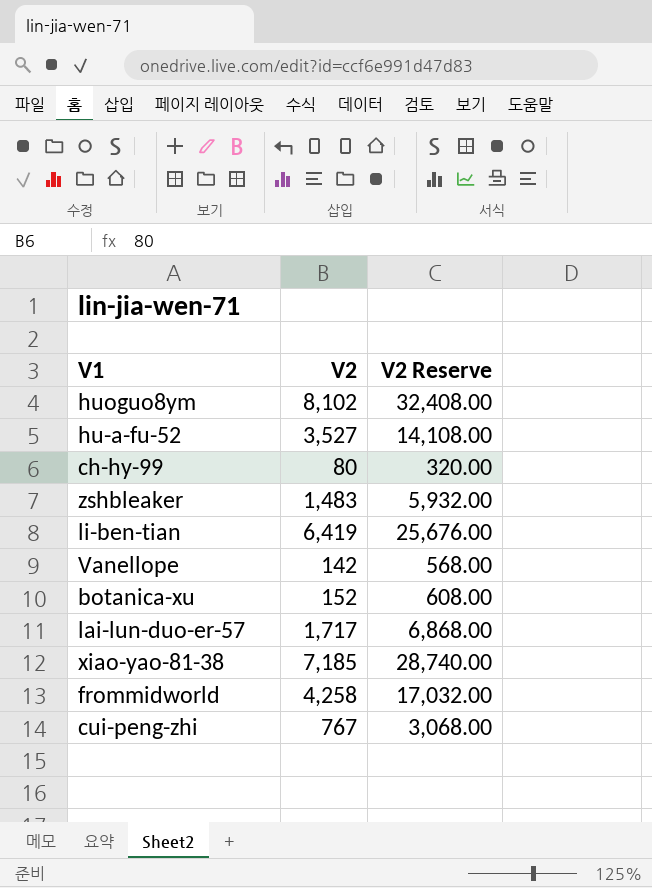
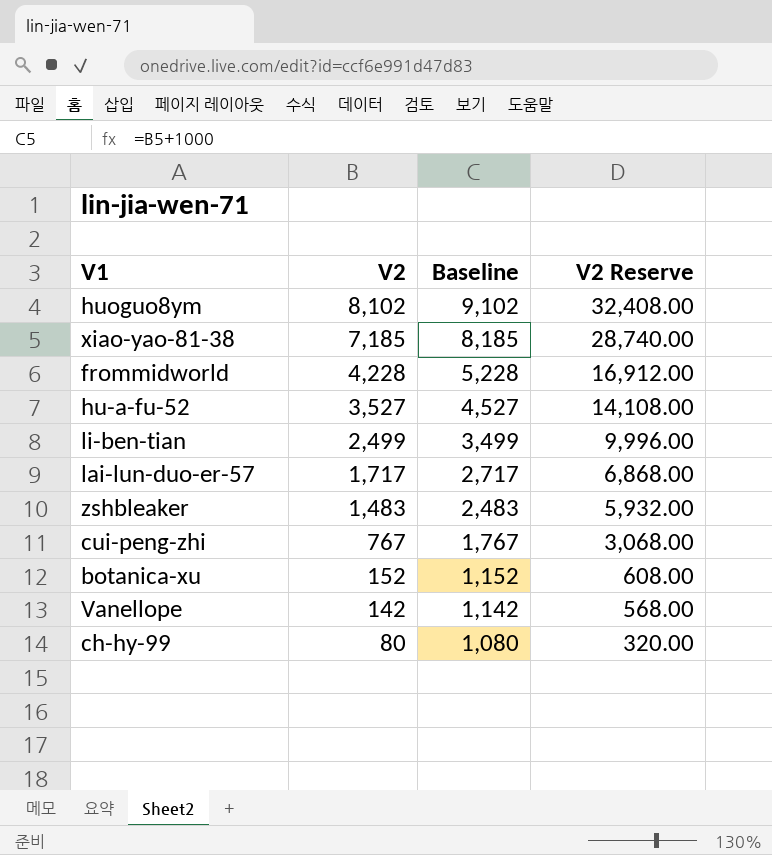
row order: none -> V2 descending
column Baseline | formula: none -> [V2] + 1000
frommidworld | V2: 4,258 -> 4,228
frommidworld | V2 Reserve: 17,032.00 -> 16,912.00
li-ben-tian | V2: 6,419 -> 2,499
li-ben-tian | V2 Reserve: 25,676.00 -> 9,996.00

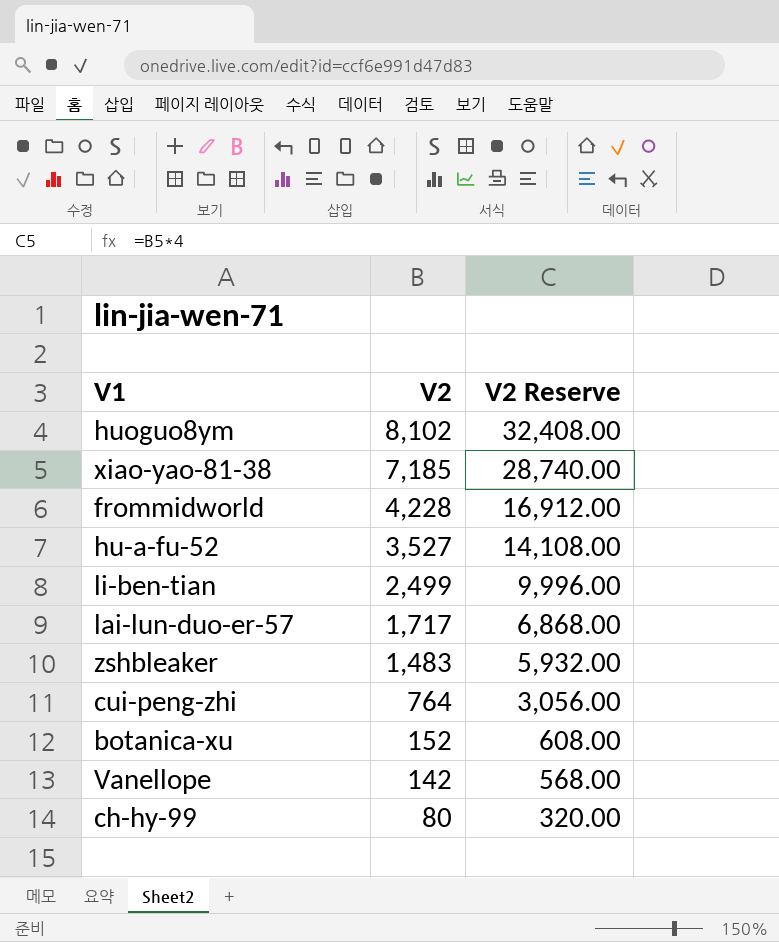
column Baseline | formula: [V2] + 1000 -> none
cui-peng-zhi | V2: 767 -> 764
cui-peng-zhi | V2 Reserve: 3,068.00 -> 3,056.00

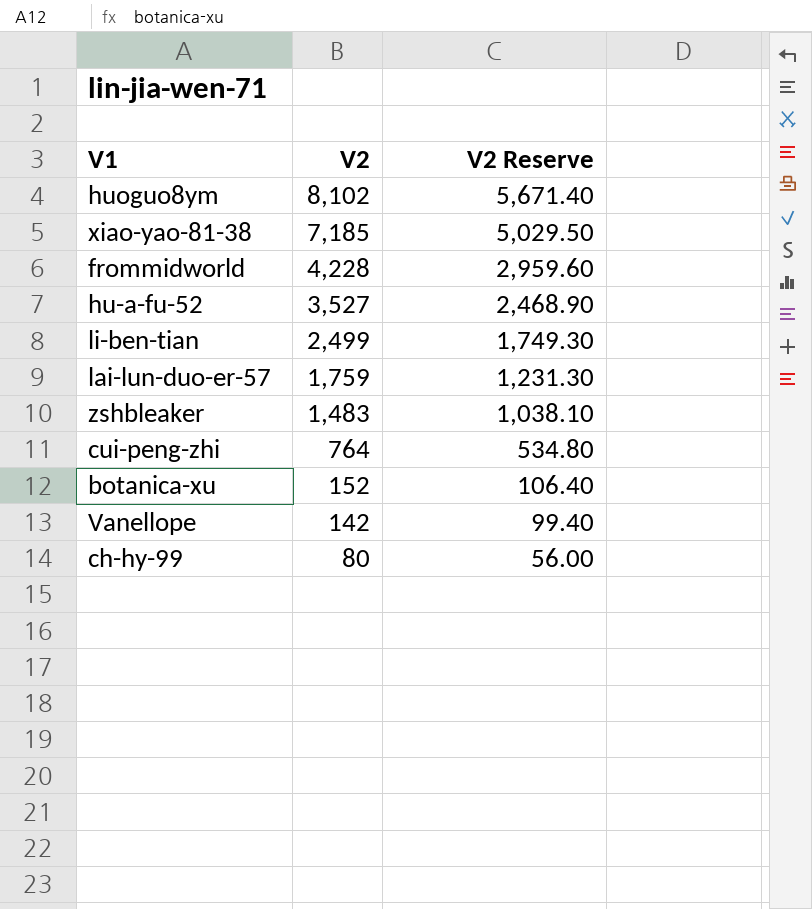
column V2 Reserve | formula: [V2] * 4 -> [V2] * 0.7
lai-lun-duo-er-57 | V2: 1,717 -> 1,759

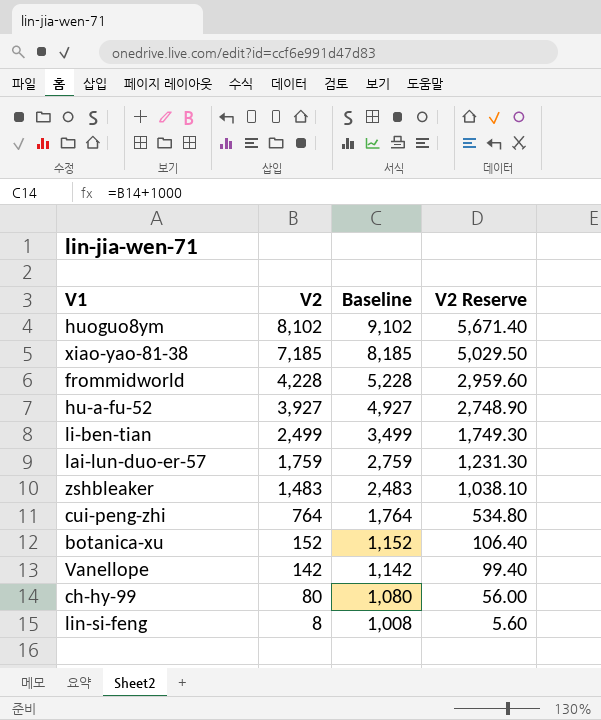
column Baseline | formula: none -> [V2] + 1000
hu-a-fu-52 | V2: 3,527 -> 3,927
hu-a-fu-52 | V2 Reserve: 2,468.90 -> 2,748.90
row lin-si-feng: none -> 8 | 1,008 | 5.60

